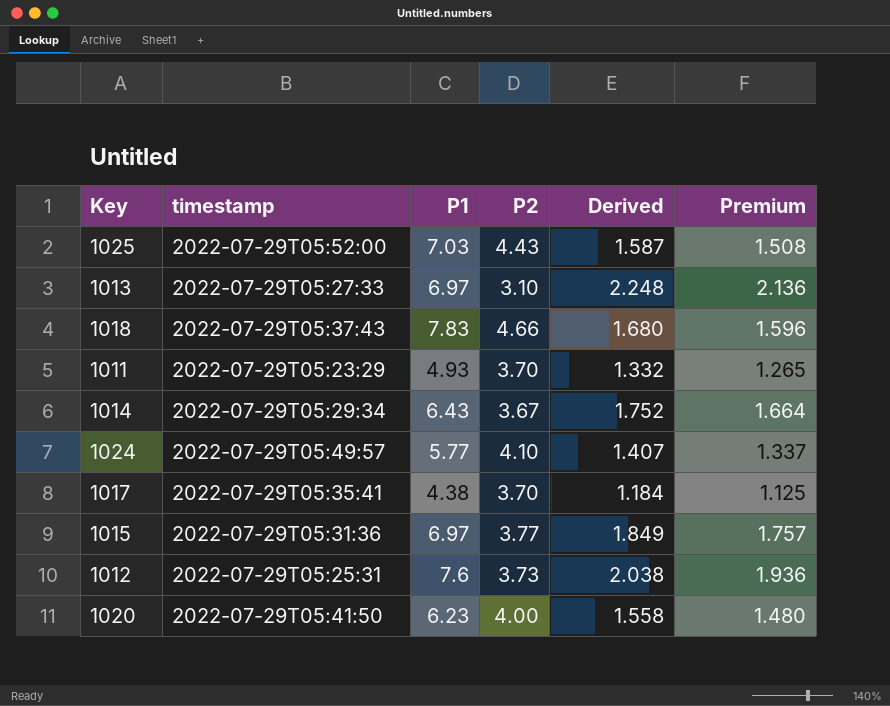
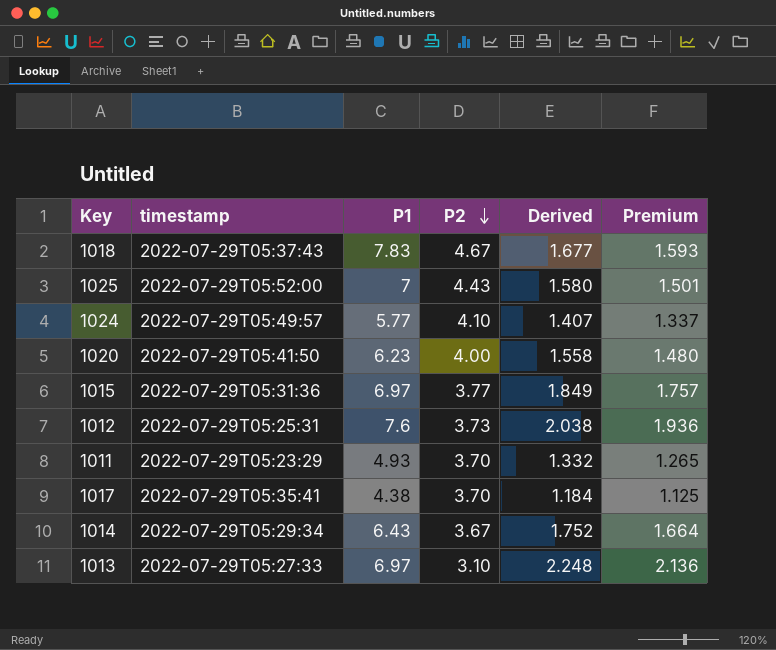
row order: none -> P2 descending
1018 | P2: 4.66 -> 4.67
1018 | Derived: 1.680 -> 1.677
1018 | Premium: 1.596 -> 1.593
1025 | P1: 7.03 -> 7
1025 | Derived: 1.587 -> 1.580
1025 | Premium: 1.508 -> 1.501

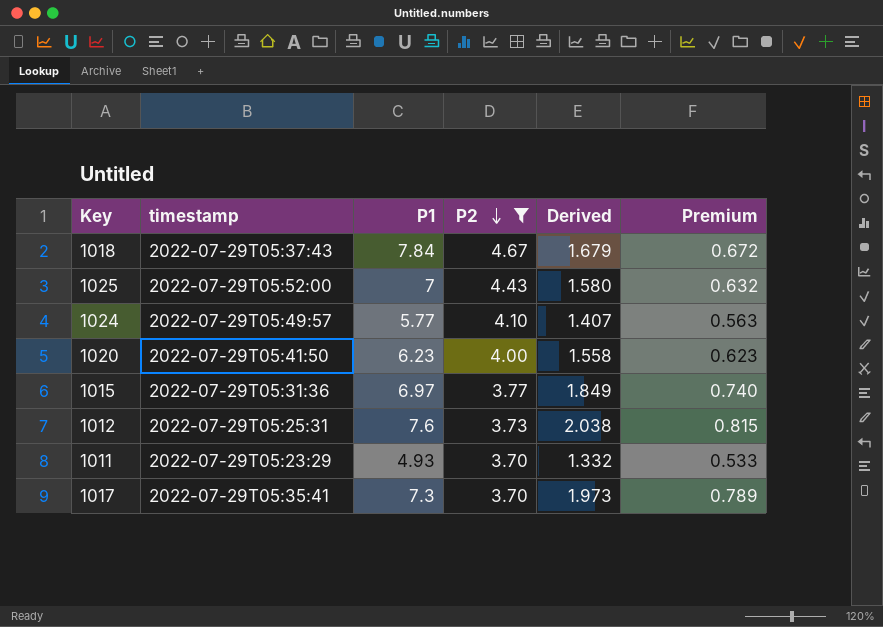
filter: none -> P2 >= 3.70
column Premium | formula: [Derived] * 0.95 -> [Derived] * 0.4
1018 | P1: 7.83 -> 7.84
1018 | Derived: 1.677 -> 1.679
1017 | P1: 4.38 -> 7.3
1017 | Derived: 1.184 -> 1.973

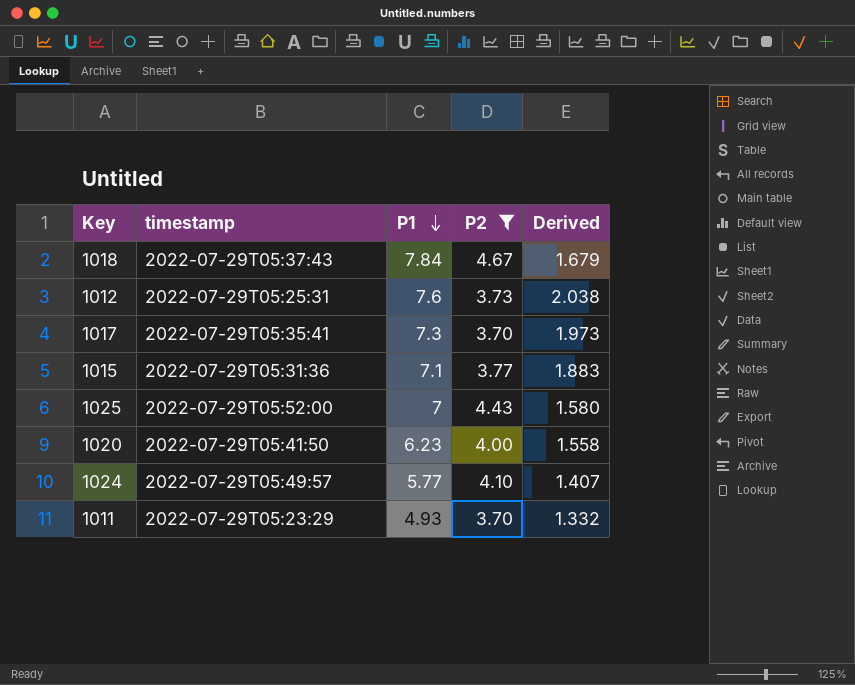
row order: P2 descending -> P1 descending
column Premium | formula: [Derived] * 0.4 -> none
1015 | P1: 6.97 -> 7.1
1015 | Derived: 1.849 -> 1.883

